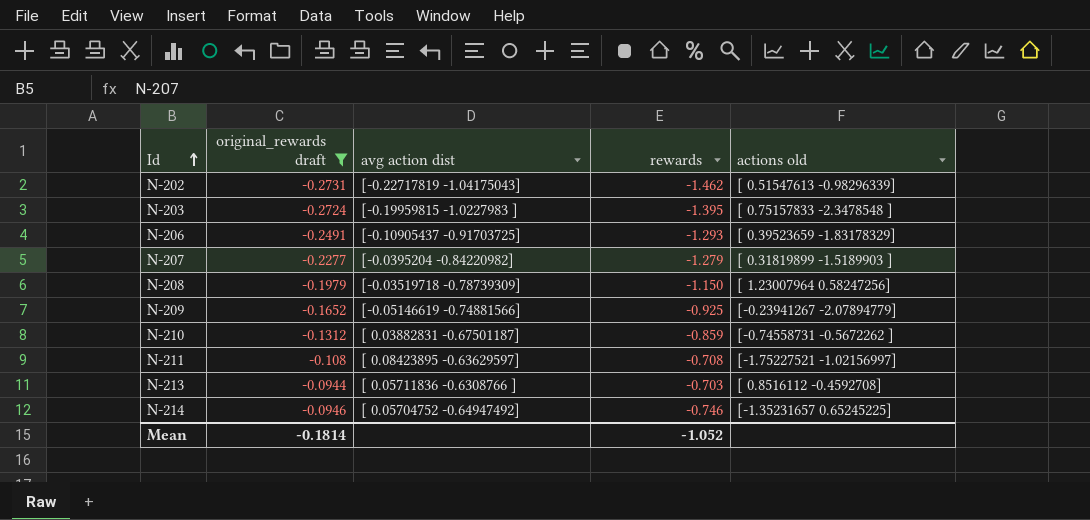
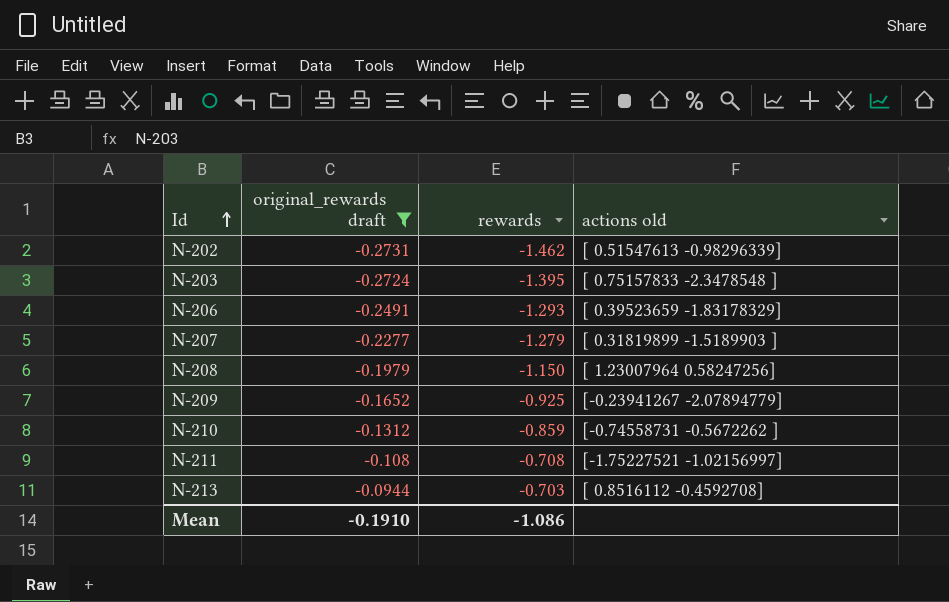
column avg action dist | position: 3 -> none
row N-214: -0.0946 | [ 0.05704752 -0.64947492] | -0.746 | [-1.35231657 0.65245225] -> none
Mean | original_rewards draft: -0.1814 -> -0.1910
Mean | rewards: -1.052 -> -1.086

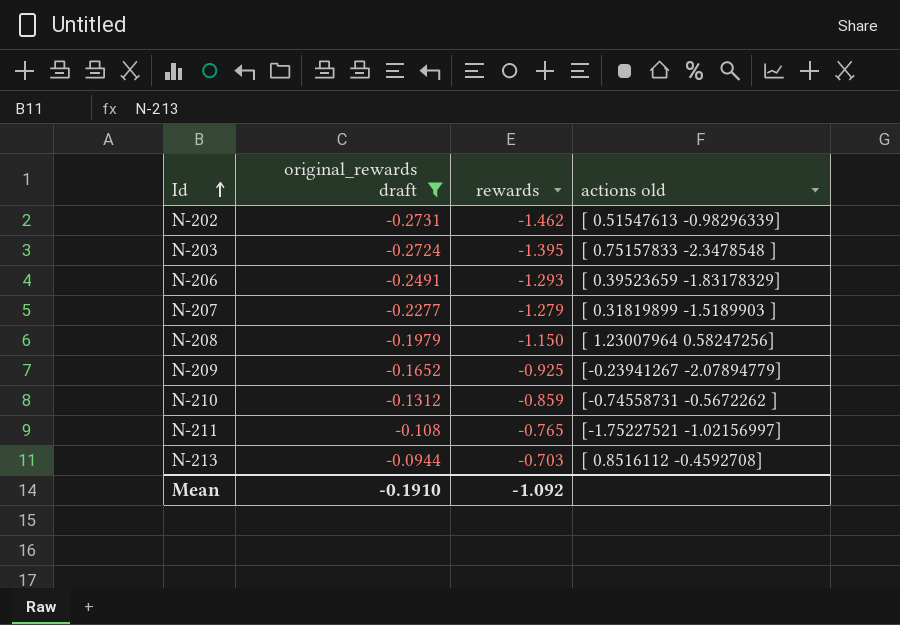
N-211 | rewards: -0.708 -> -0.765
Mean | rewards: -1.086 -> -1.092

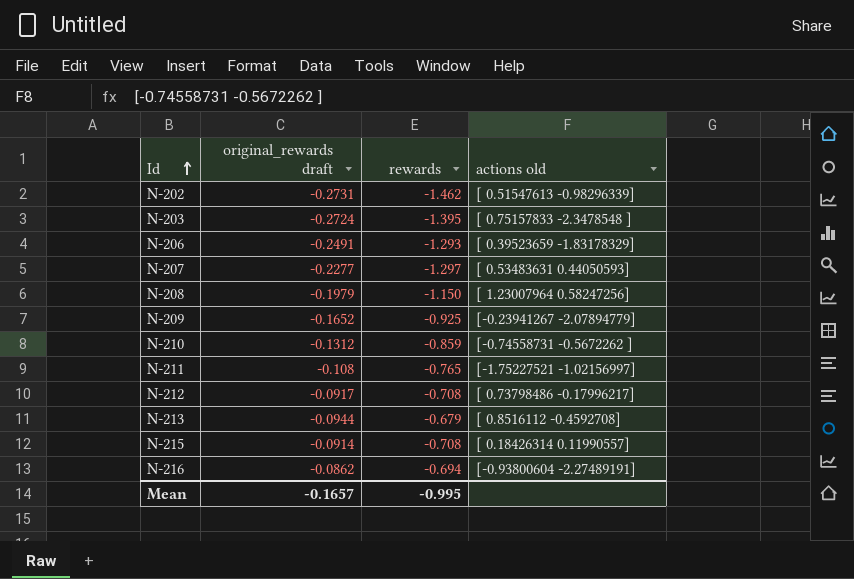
filter: original_rewards draft <= -0.0944 -> none
N-207 | rewards: -1.279 -> -1.297
N-207 | actions old: [ 0.31819899 -1.5189903 ] -> [ 0.53483631 0.44050593]
N-213 | rewards: -0.703 -> -0.679
Mean | original_rewards draft: -0.1910 -> -0.1657
Mean | rewards: -1.092 -> -0.995

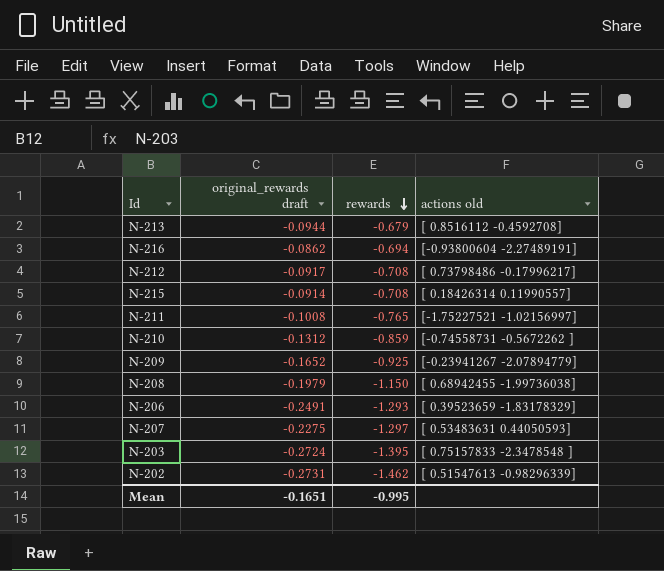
row order: Id ascending -> rewards descending
N-211 | original_rewards draft: -0.108 -> -0.1008
N-208 | actions old: [ 1.23007964 0.58247256] -> [ 0.68942455 -1.99736038]
N-207 | original_rewards draft: -0.2277 -> -0.2275
Mean | original_rewards draft: -0.1657 -> -0.1651

